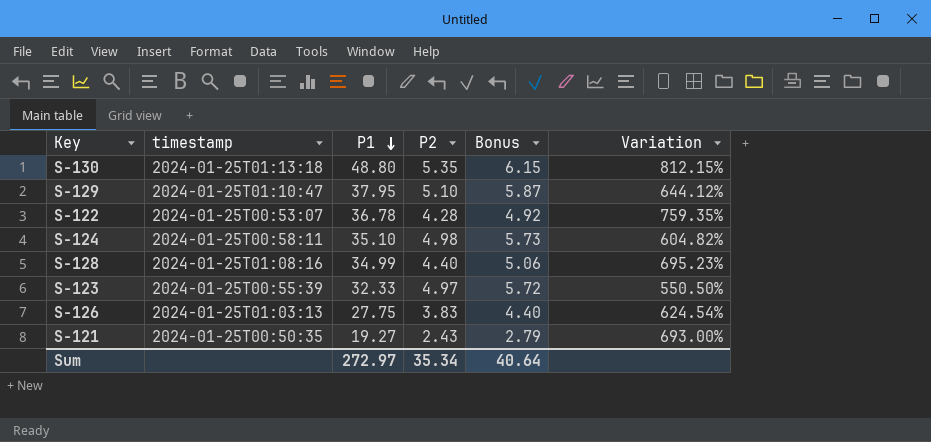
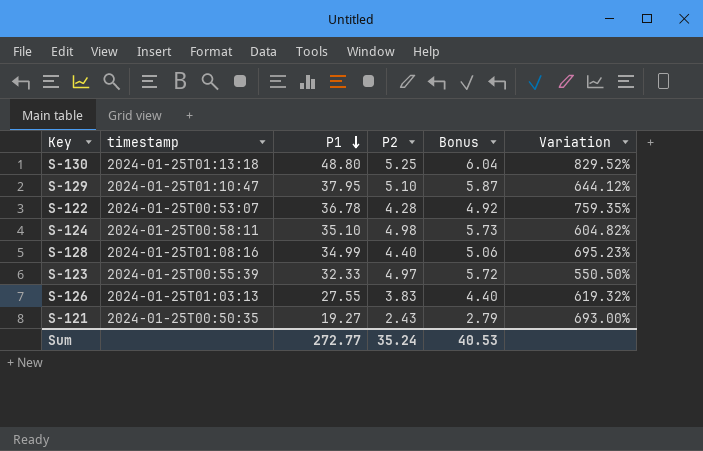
S-130 | P2: 5.35 -> 5.25
S-130 | Bonus: 6.15 -> 6.04
S-130 | Variation: 812.15% -> 829.52%
S-126 | P1: 27.75 -> 27.55
S-126 | Variation: 624.54% -> 619.32%
Sum | P1: 272.97 -> 272.77
Sum | P2: 35.34 -> 35.24
Sum | Bonus: 40.64 -> 40.53

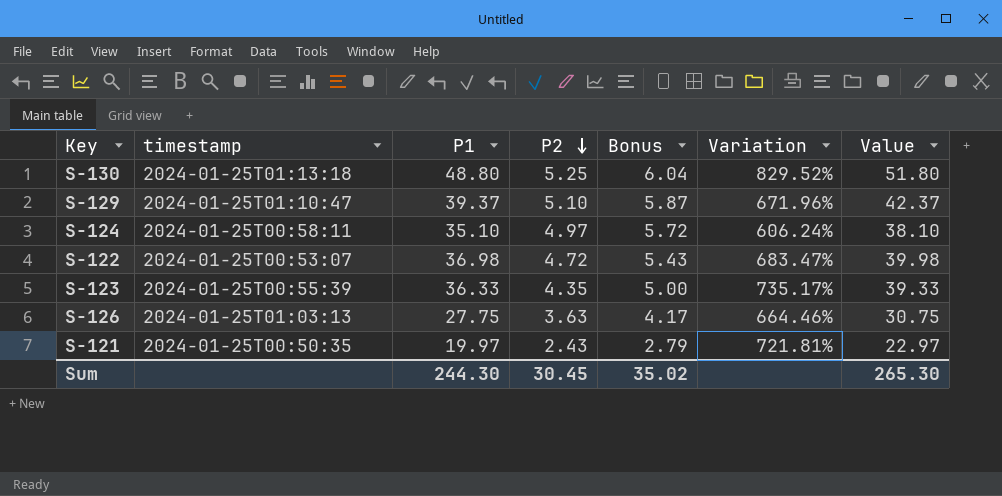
row order: P1 descending -> P2 descending
column Value | formula: none -> [P1] + 3
row S-128: 2024-01-25T01:08:16 | 34.99 | 4.40 | 5.06 | 695.23% -> none
S-129 | P1: 37.95 -> 39.37
S-129 | Variation: 644.12% -> 671.96%
S-124 | P2: 4.98 -> 4.97
S-124 | Bonus: 5.73 -> 5.72
S-124 | Variation: 604.82% -> 606.24%
S-122 | P1: 36.78 -> 36.98
S-122 | P2: 4.28 -> 4.72
S-122 | Bonus: 4.92 -> 5.43
S-122 | Variation: 759.35% -> 683.47%
S-123 | P1: 32.33 -> 36.33
S-123 | P2: 4.97 -> 4.35
S-123 | Bonus: 5.72 -> 5.00
S-123 | Variation: 550.50% -> 735.17%
S-126 | P1: 27.55 -> 27.75
S-126 | P2: 3.83 -> 3.63
S-126 | Bonus: 4.40 -> 4.17
S-126 | Variation: 619.32% -> 664.46%
S-121 | P1: 19.27 -> 19.97
S-121 | Variation: 693.00% -> 721.81%
Sum | P1: 272.77 -> 244.30
Sum | P2: 35.24 -> 30.45
Sum | Bonus: 40.53 -> 35.02

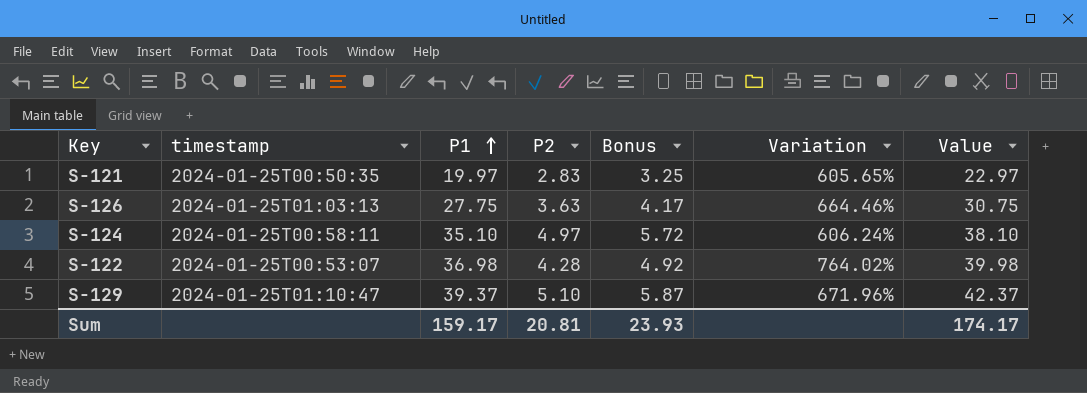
row order: P2 descending -> P1 ascending
row S-130: 2024-01-25T01:13:18 | 48.80 | 5.25 | 6.04 | 829.52% | 51.80 -> none
row S-123: 2024-01-25T00:55:39 | 36.33 | 4.35 | 5.00 | 735.17% | 39.33 -> none
S-121 | P2: 2.43 -> 2.83
S-121 | Bonus: 2.79 -> 3.25
S-121 | Variation: 721.81% -> 605.65%
S-122 | P2: 4.72 -> 4.28
S-122 | Bonus: 5.43 -> 4.92
S-122 | Variation: 683.47% -> 764.02%
Sum | P1: 244.30 -> 159.17
Sum | P2: 30.45 -> 20.81
Sum | Bonus: 35.02 -> 23.93
Sum | Value: 265.30 -> 174.17

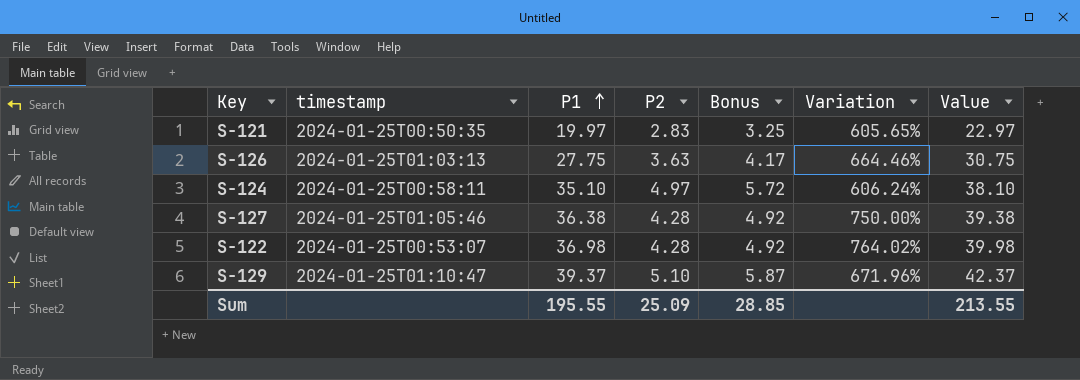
row S-127: none -> 2024-01-25T01:05:46 | 36.38 | 4.28 | 4.92 | 750.00% | 39.38
Sum | P1: 159.17 -> 195.55
Sum | P2: 20.81 -> 25.09
Sum | Bonus: 23.93 -> 28.85
Sum | Value: 174.17 -> 213.55

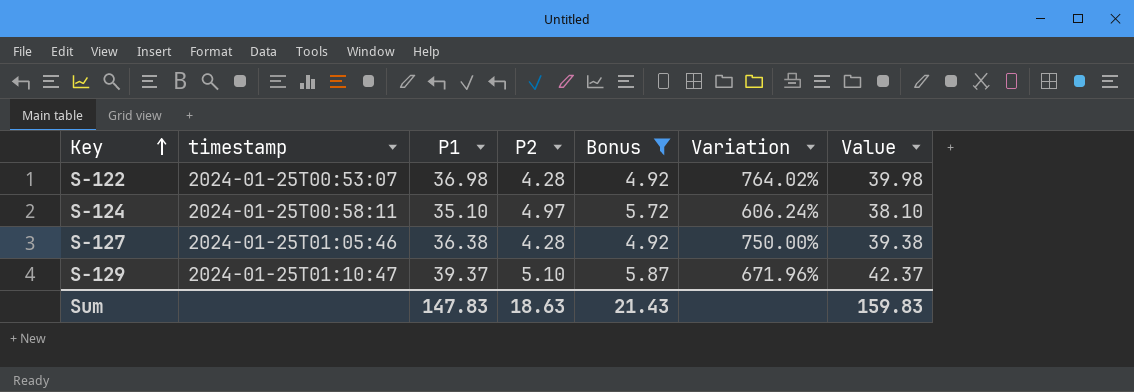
filter: none -> Bonus >= 4.92
row order: P1 ascending -> Key ascending
Sum | P1: 195.55 -> 147.83
Sum | P2: 25.09 -> 18.63
Sum | Bonus: 28.85 -> 21.43
Sum | Value: 213.55 -> 159.83

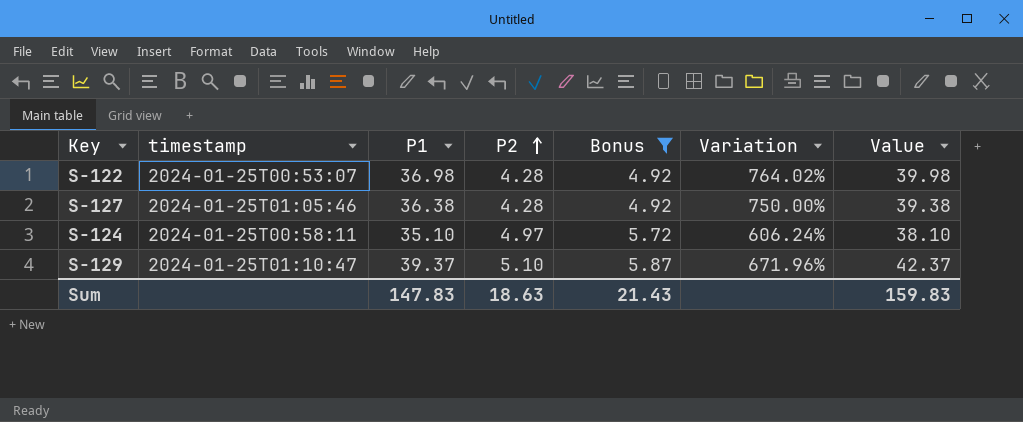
row order: Key ascending -> P2 ascending

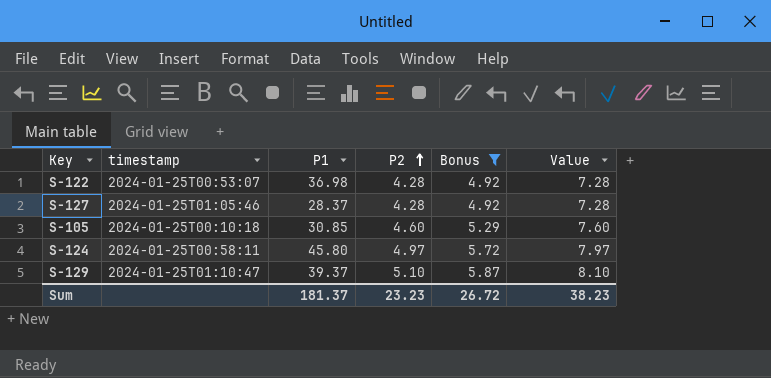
column Variation | formula: ([P1] - [P2]) / [P2] -> none
column Value | formula: [P1] + 3 -> [P2] + 3
S-127 | P1: 36.38 -> 28.37
row S-105: none -> 2024-01-25T00:10:18 | 30.85 | 4.60 | 5.29 | 7.60
S-124 | P1: 35.10 -> 45.80
Sum | P1: 147.83 -> 181.37
Sum | P2: 18.63 -> 23.23
Sum | Bonus: 21.43 -> 26.72
Sum | Value: 159.83 -> 38.23

